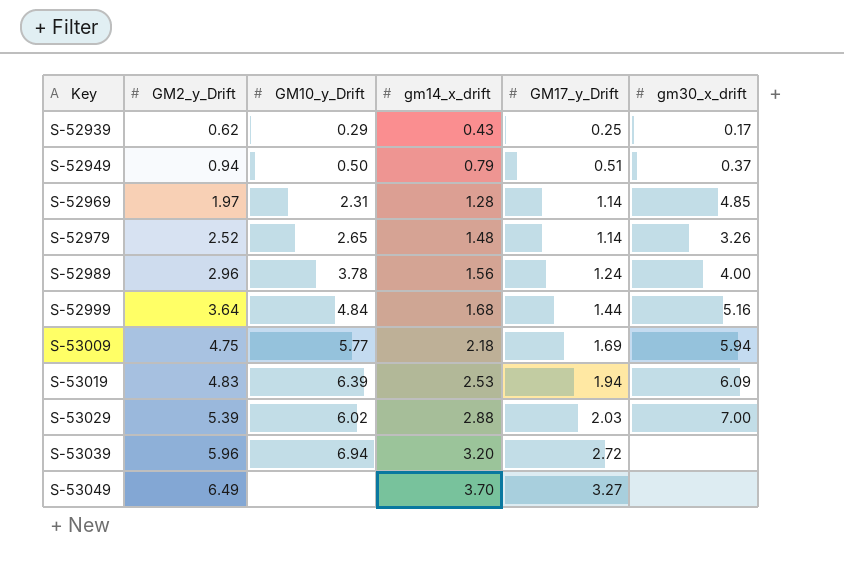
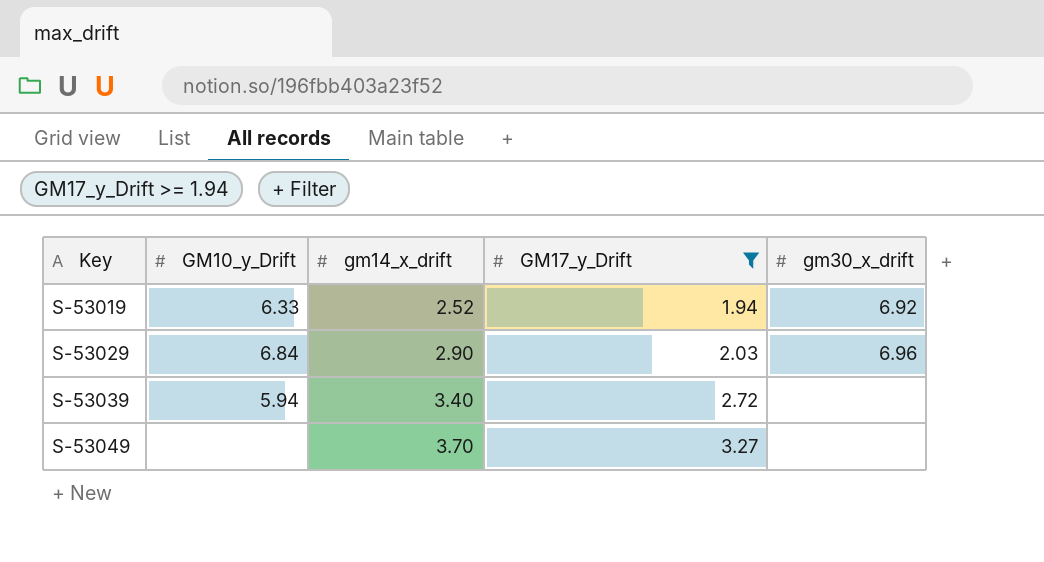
filter: none -> GM17_y_Drift >= 1.94
column GM2_y_Drift | position: 2 -> none
S-53019 | GM10_y_Drift: 6.39 -> 6.33
S-53019 | gm14_x_drift: 2.53 -> 2.52
S-53019 | gm30_x_drift: 6.09 -> 6.92
S-53029 | GM10_y_Drift: 6.02 -> 6.84
S-53029 | gm14_x_drift: 2.88 -> 2.90
S-53029 | gm30_x_drift: 7.00 -> 6.96
S-53039 | GM10_y_Drift: 6.94 -> 5.94
S-53039 | gm14_x_drift: 3.20 -> 3.40

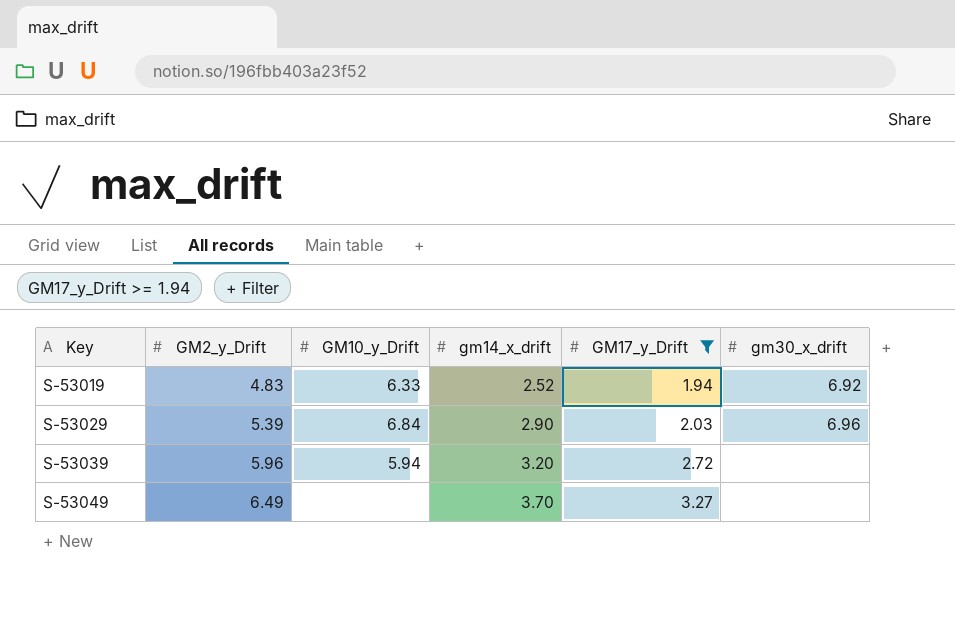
column GM2_y_Drift | position: none -> 2
S-53039 | gm14_x_drift: 3.40 -> 3.20

